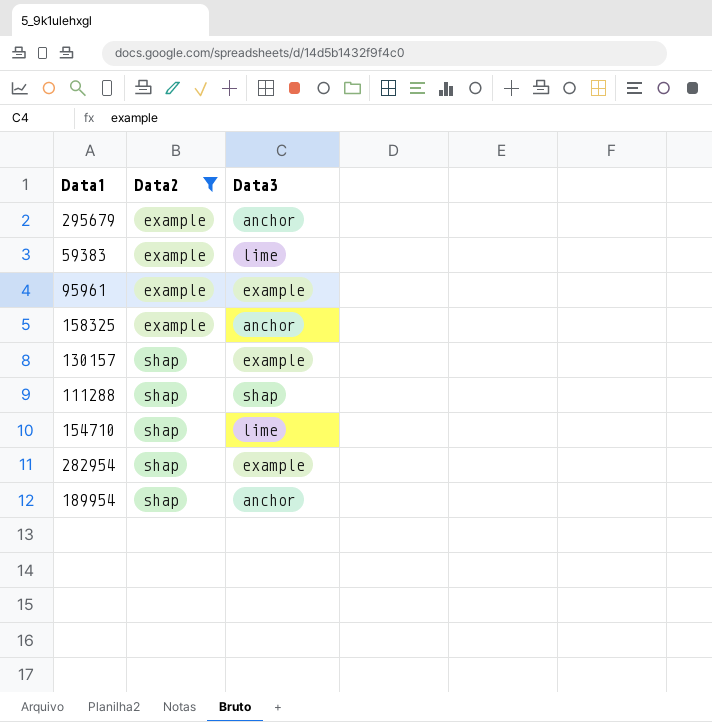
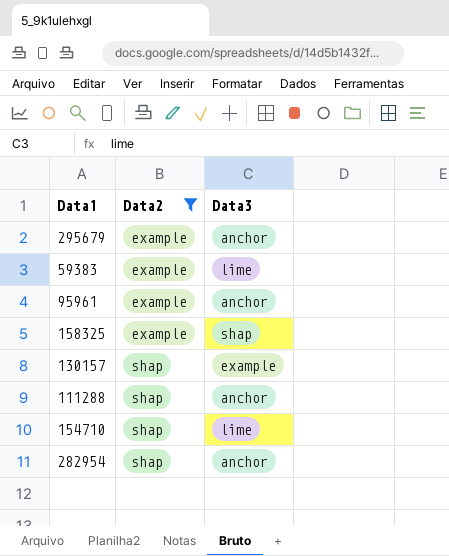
row 189954: shap | anchor -> none
95961 | Data3: example -> anchor
158325 | Data3: anchor -> shap
111288 | Data3: shap -> anchor
282954 | Data3: example -> anchor

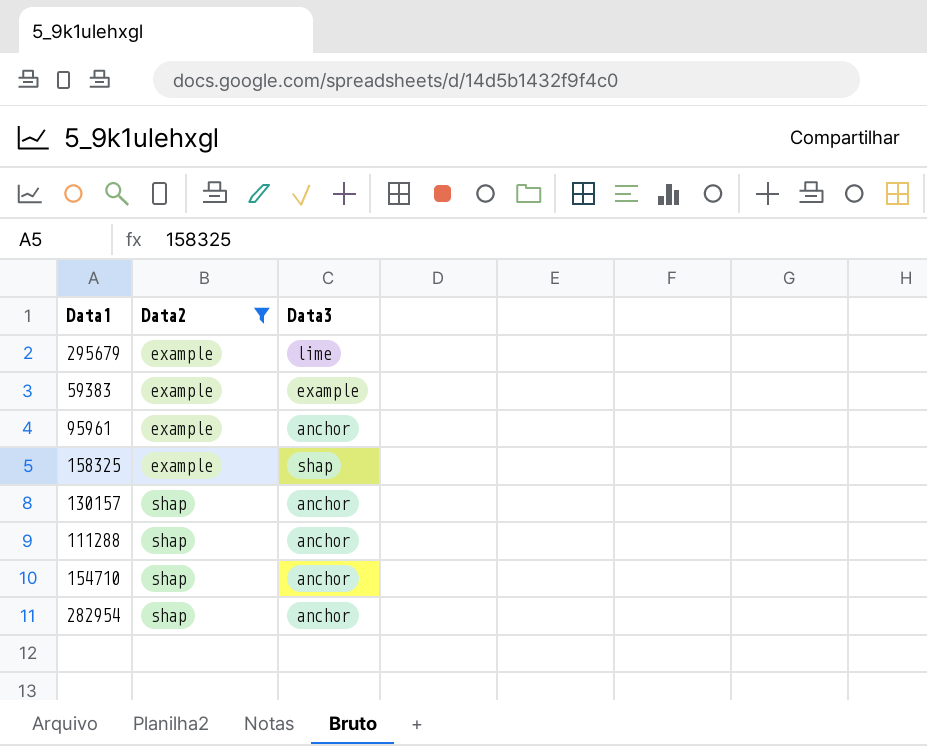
295679 | Data3: anchor -> lime
59383 | Data3: lime -> example
130157 | Data3: example -> anchor
154710 | Data3: lime -> anchor

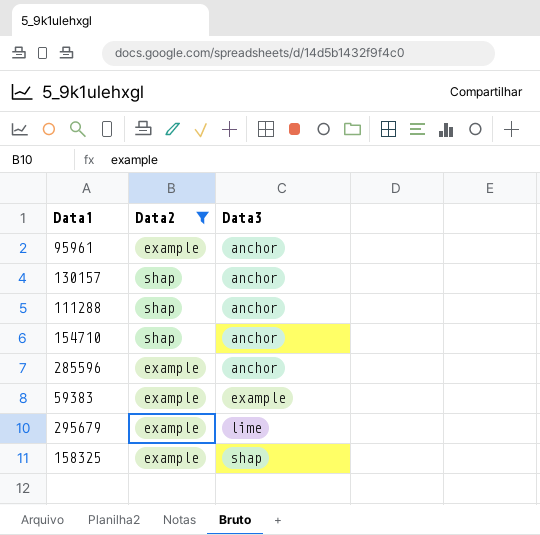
row order: Data2 ascending -> Data3 ascending
row 282954: shap | anchor -> none
row 285596: none -> example | anchor

